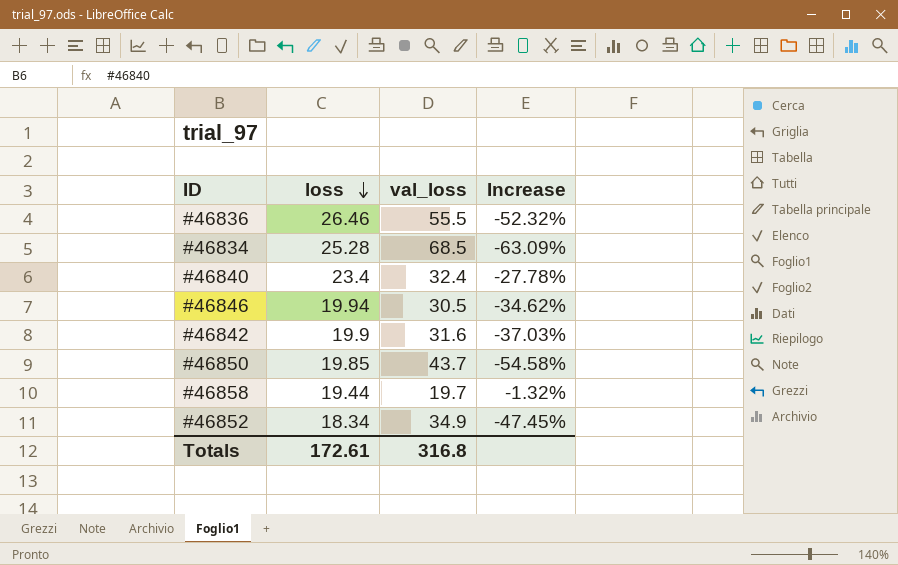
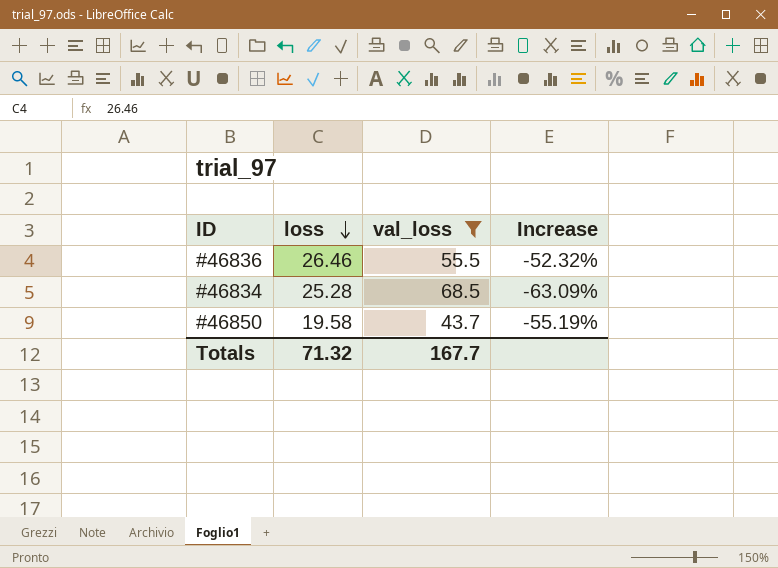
filter: none -> val_loss >= 43.7
#46850 | loss: 19.85 -> 19.58
#46850 | Increase: -54.58% -> -55.19%
Totals | loss: 172.61 -> 71.32
Totals | val_loss: 316.8 -> 167.7

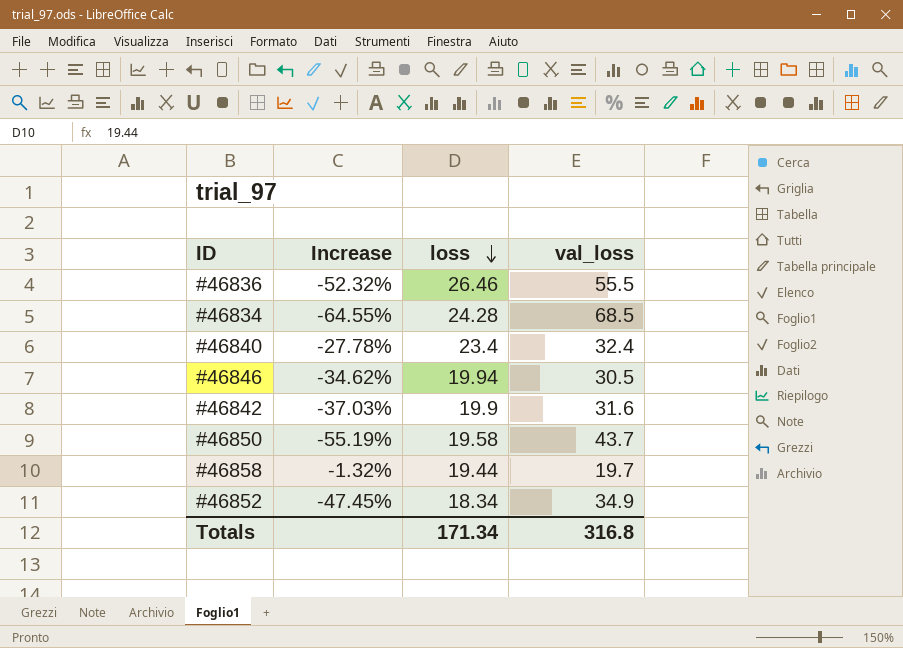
filter: val_loss >= 43.7 -> none
column Increase | position: 4 -> 2
#46834 | Increase: -63.09% -> -64.55%
#46834 | loss: 25.28 -> 24.28
Totals | loss: 71.32 -> 171.34
Totals | val_loss: 167.7 -> 316.8

